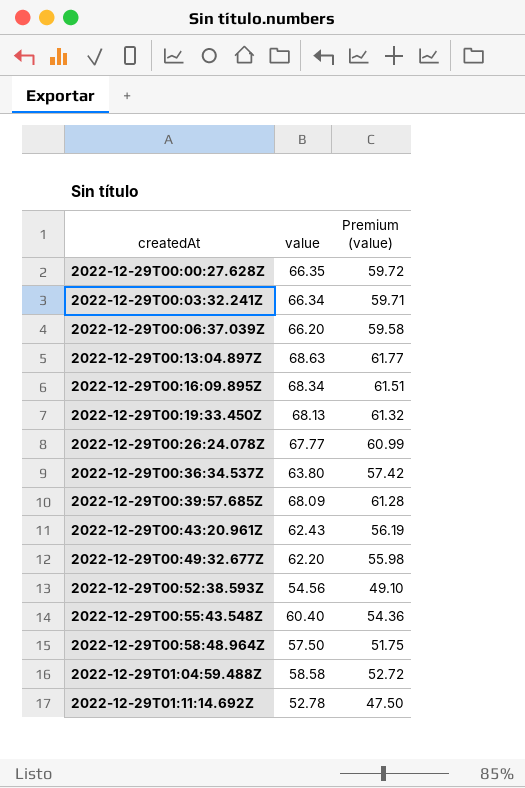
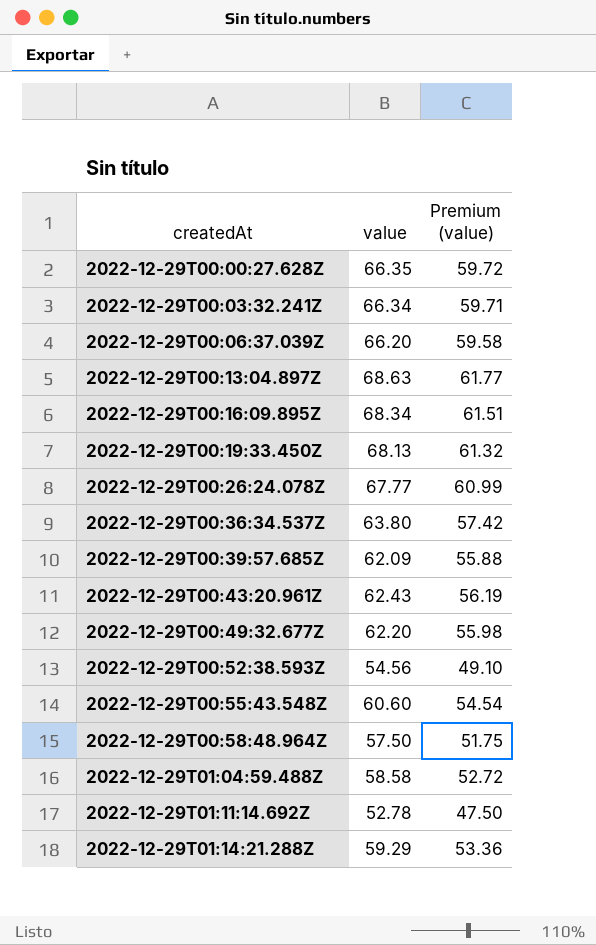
2022-12-29T00:39:57.685Z | value: 68.09 -> 62.09
2022-12-29T00:39:57.685Z | Premium (value): 61.28 -> 55.88
2022-12-29T00:55:43.548Z | value: 60.40 -> 60.60
2022-12-29T00:55:43.548Z | Premium (value): 54.36 -> 54.54
row 2022-12-29T01:14:21.288Z: none -> 59.29 | 53.36

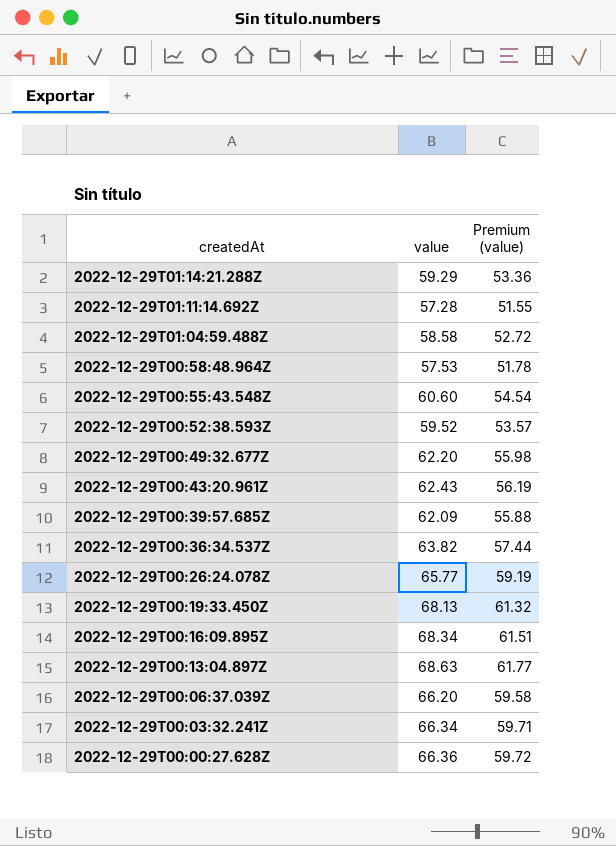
row order: createdAt ascending -> createdAt descending
2022-12-29T01:11:14.692Z | value: 52.78 -> 57.28
2022-12-29T01:11:14.692Z | Premium (value): 47.50 -> 51.55
2022-12-29T00:58:48.964Z | value: 57.50 -> 57.53
2022-12-29T00:58:48.964Z | Premium (value): 51.75 -> 51.78
2022-12-29T00:52:38.593Z | value: 54.56 -> 59.52
2022-12-29T00:52:38.593Z | Premium (value): 49.10 -> 53.57
2022-12-29T00:36:34.537Z | value: 63.80 -> 63.82
2022-12-29T00:36:34.537Z | Premium (value): 57.42 -> 57.44
2022-12-29T00:26:24.078Z | value: 67.77 -> 65.77
2022-12-29T00:26:24.078Z | Premium (value): 60.99 -> 59.19
2022-12-29T00:00:27.628Z | value: 66.35 -> 66.36

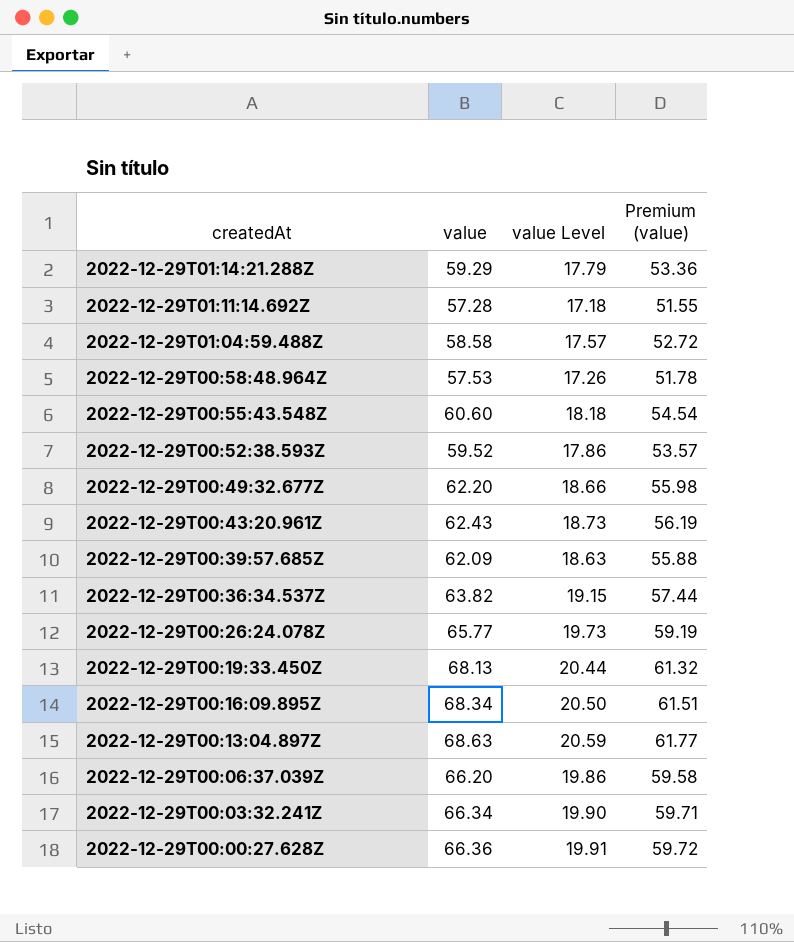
column value Level | formula: none -> [value] * 0.3

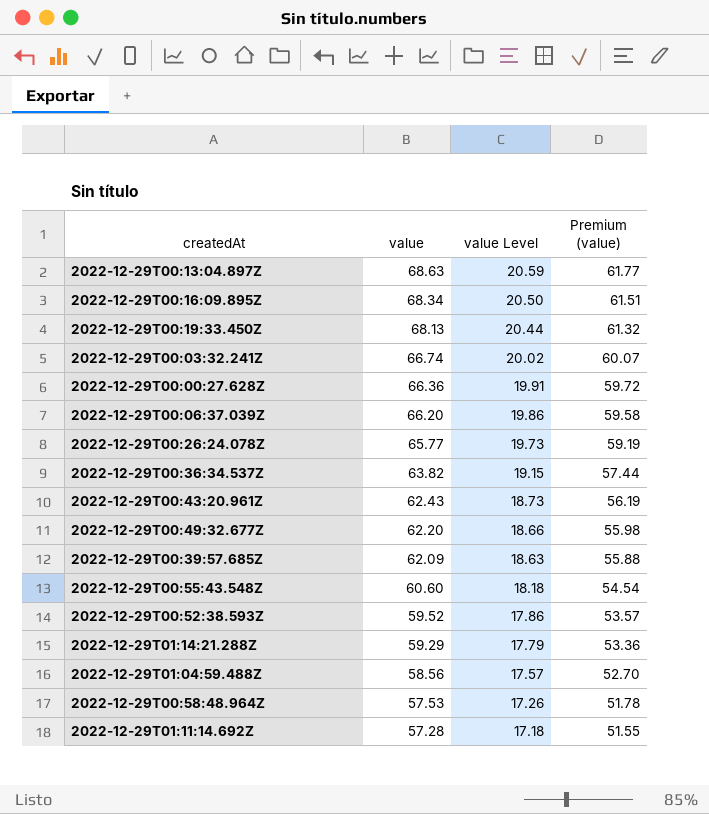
row order: createdAt descending -> value descending
2022-12-29T00:03:32.241Z | value: 66.34 -> 66.74
2022-12-29T00:03:32.241Z | value Level: 19.90 -> 20.02
2022-12-29T00:03:32.241Z | Premium (value): 59.71 -> 60.07
2022-12-29T01:04:59.488Z | value: 58.58 -> 58.56
2022-12-29T01:04:59.488Z | Premium (value): 52.72 -> 52.70

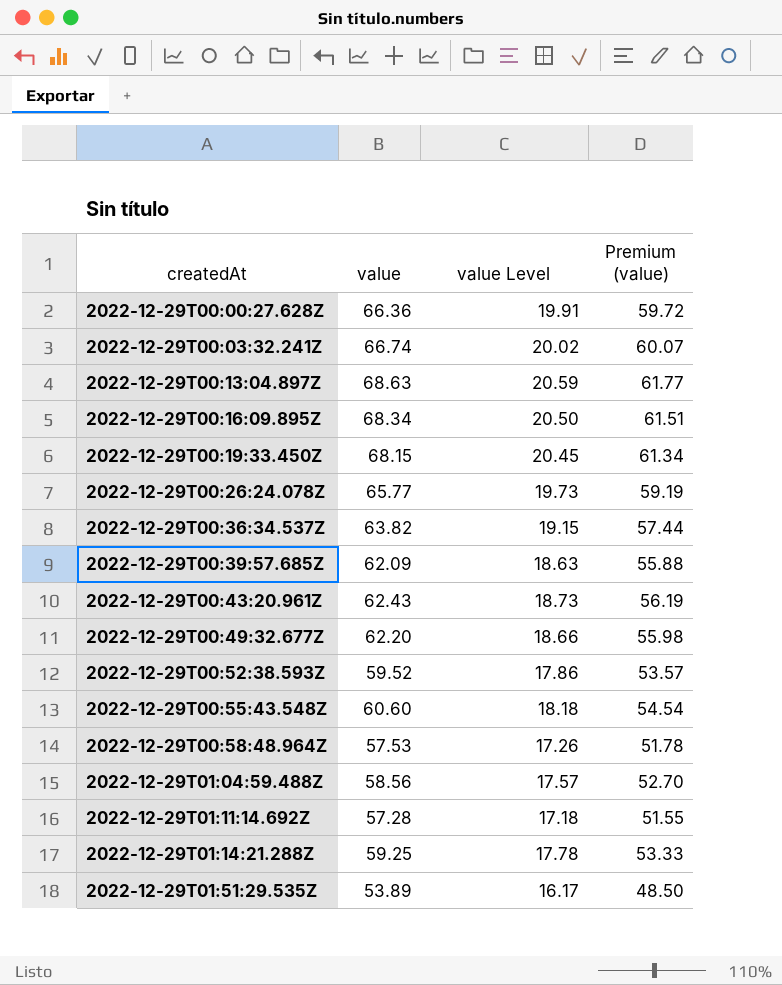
row order: value descending -> createdAt ascending
row 2022-12-29T00:06:37.039Z: 66.20 | 19.86 | 59.58 -> none
2022-12-29T00:19:33.450Z | value: 68.13 -> 68.15
2022-12-29T00:19:33.450Z | value Level: 20.44 -> 20.45
2022-12-29T00:19:33.450Z | Premium (value): 61.32 -> 61.34
2022-12-29T01:14:21.288Z | value: 59.29 -> 59.25
2022-12-29T01:14:21.288Z | value Level: 17.79 -> 17.78
2022-12-29T01:14:21.288Z | Premium (value): 53.36 -> 53.33
row 2022-12-29T01:51:29.535Z: none -> 53.89 | 16.17 | 48.50

